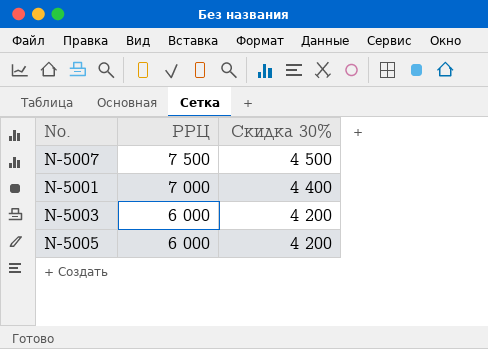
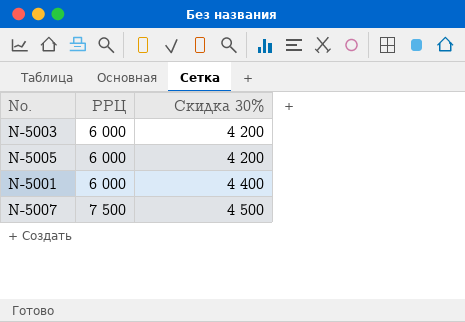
row order: РРЦ descending -> РРЦ ascending
N-5001 | РРЦ: 7 000 -> 6 000

